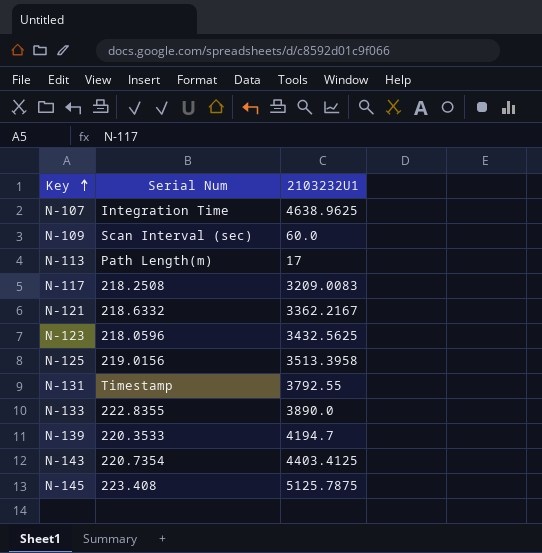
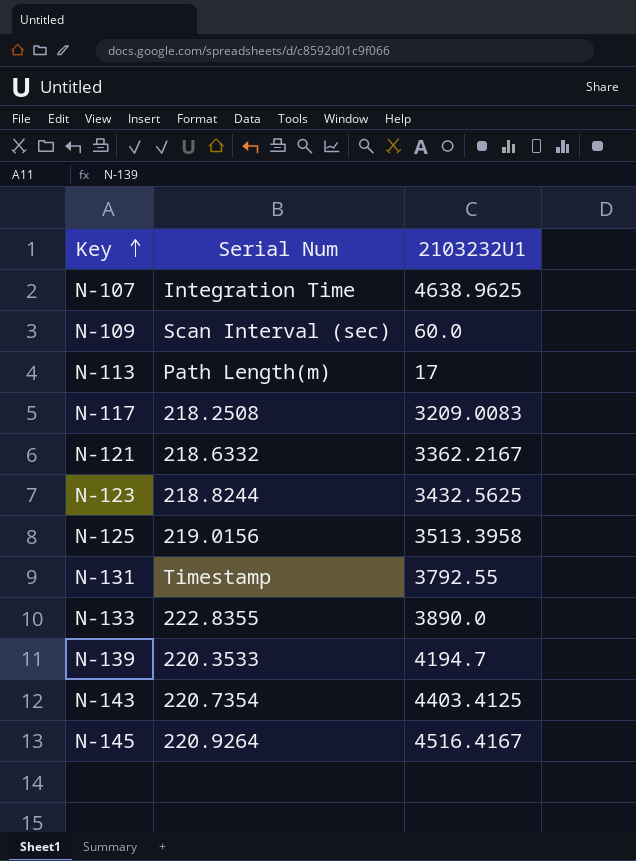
N-123 | Serial Num: 218.0596 -> 218.8244
N-145 | Serial Num: 223.408 -> 220.9264
N-145 | 2103232U1: 5125.7875 -> 4516.4167

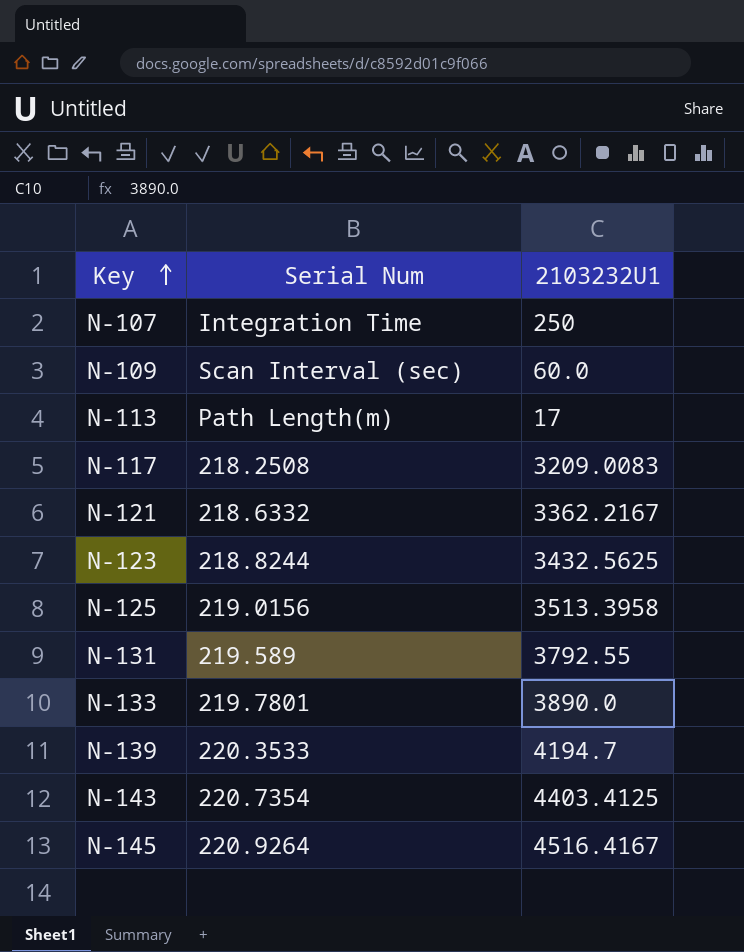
N-107 | 2103232U1: 4638.9625 -> 250
N-131 | Serial Num: Timestamp -> 219.589
N-133 | Serial Num: 222.8355 -> 219.7801

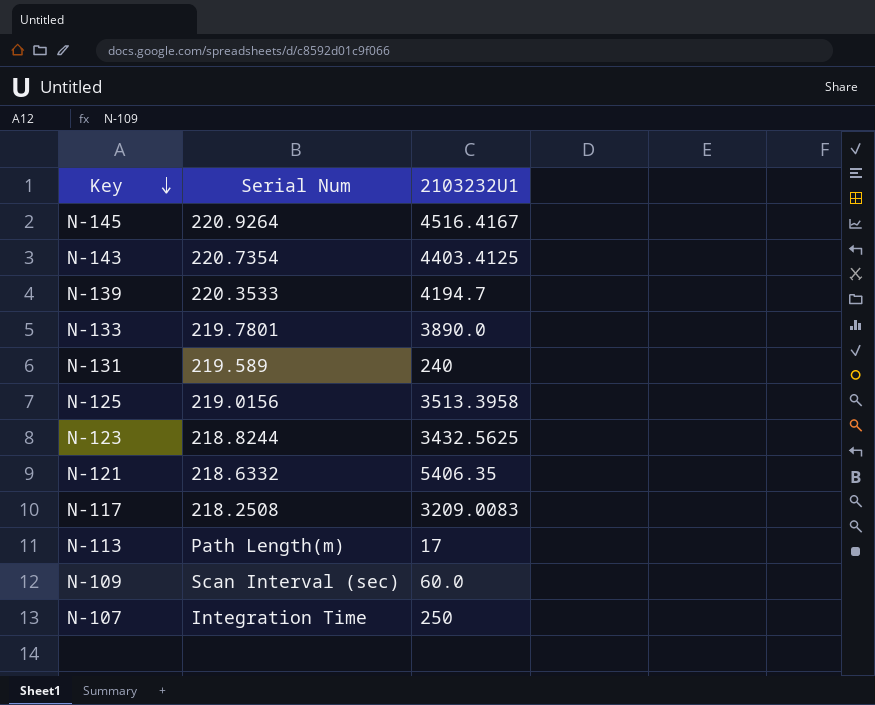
row order: Key ascending -> Key descending
N-131 | 2103232U1: 3792.55 -> 240
N-121 | 2103232U1: 3362.2167 -> 5406.35

